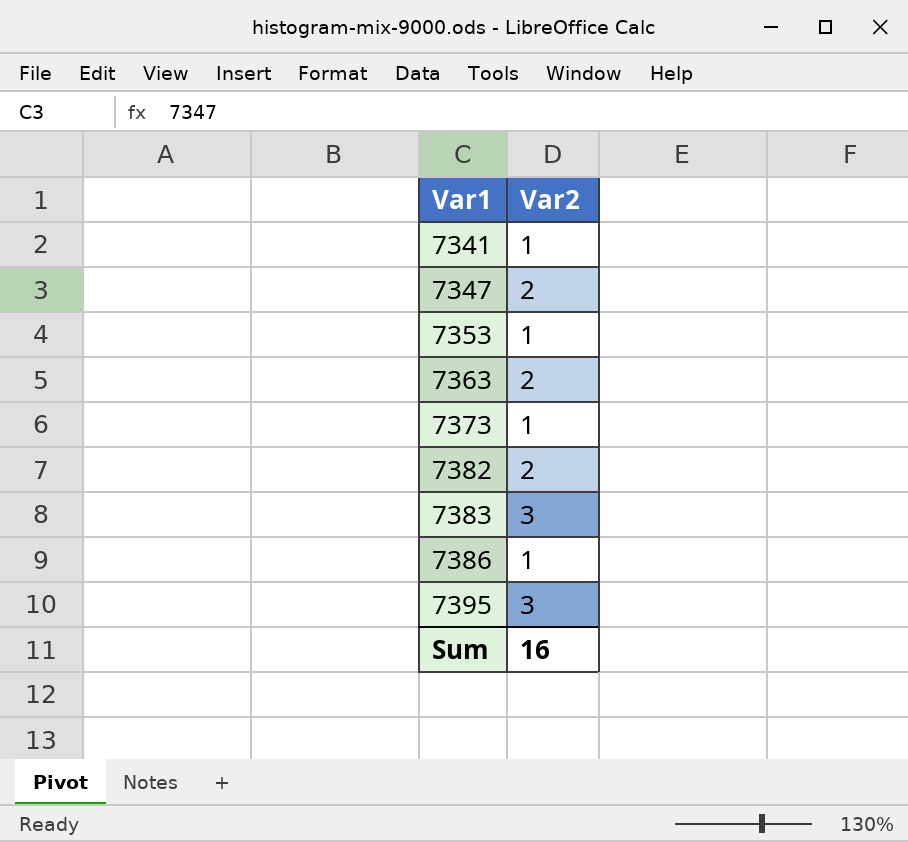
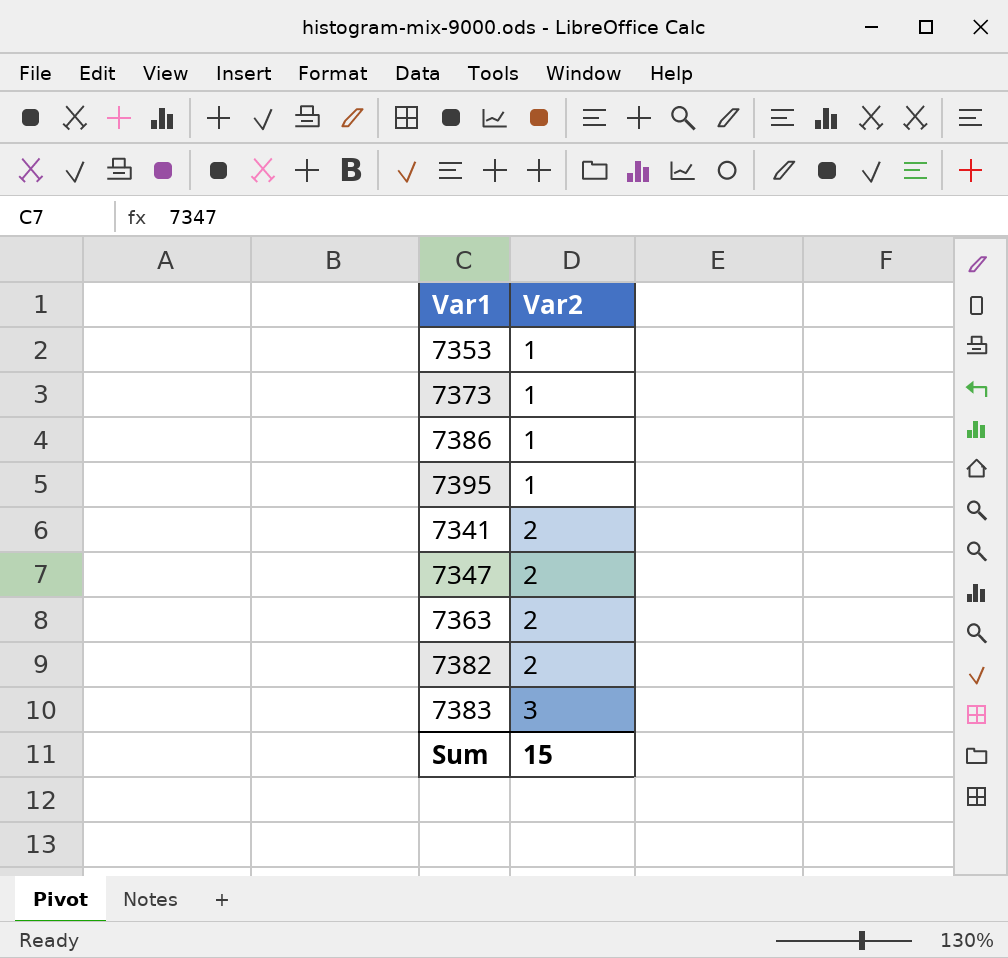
row order: Var1 ascending -> Var2 ascending
7395 | Var2: 3 -> 1
7341 | Var2: 1 -> 2
Sum | Var2: 16 -> 15

